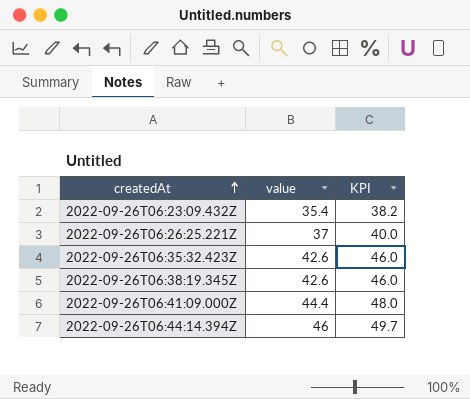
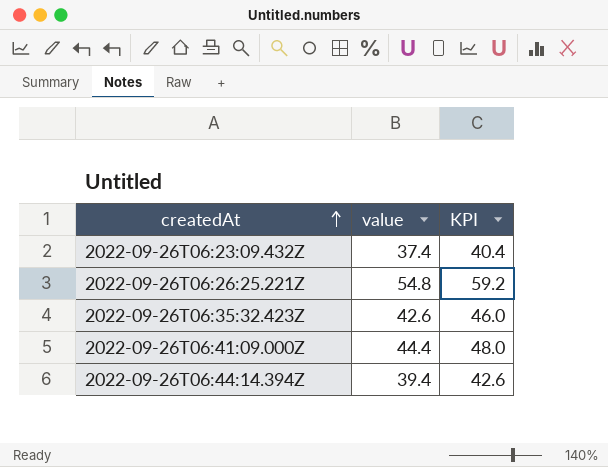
row 2022-09-26T06:38:19.345Z: 42.6 | 46.0 -> none
2022-09-26T06:23:09.432Z | value: 35.4 -> 37.4
2022-09-26T06:23:09.432Z | KPI: 38.2 -> 40.4
2022-09-26T06:26:25.221Z | value: 37 -> 54.8
2022-09-26T06:26:25.221Z | KPI: 40.0 -> 59.2
2022-09-26T06:44:14.394Z | value: 46 -> 39.4
2022-09-26T06:44:14.394Z | KPI: 49.7 -> 42.6

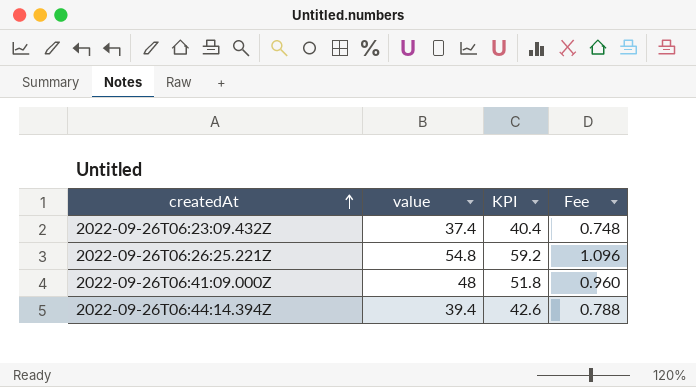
column Fee | formula: none -> [value] * 0.02
row 2022-09-26T06:35:32.423Z: 42.6 | 46.0 -> none
2022-09-26T06:41:09.000Z | value: 44.4 -> 48
2022-09-26T06:41:09.000Z | KPI: 48.0 -> 51.8

